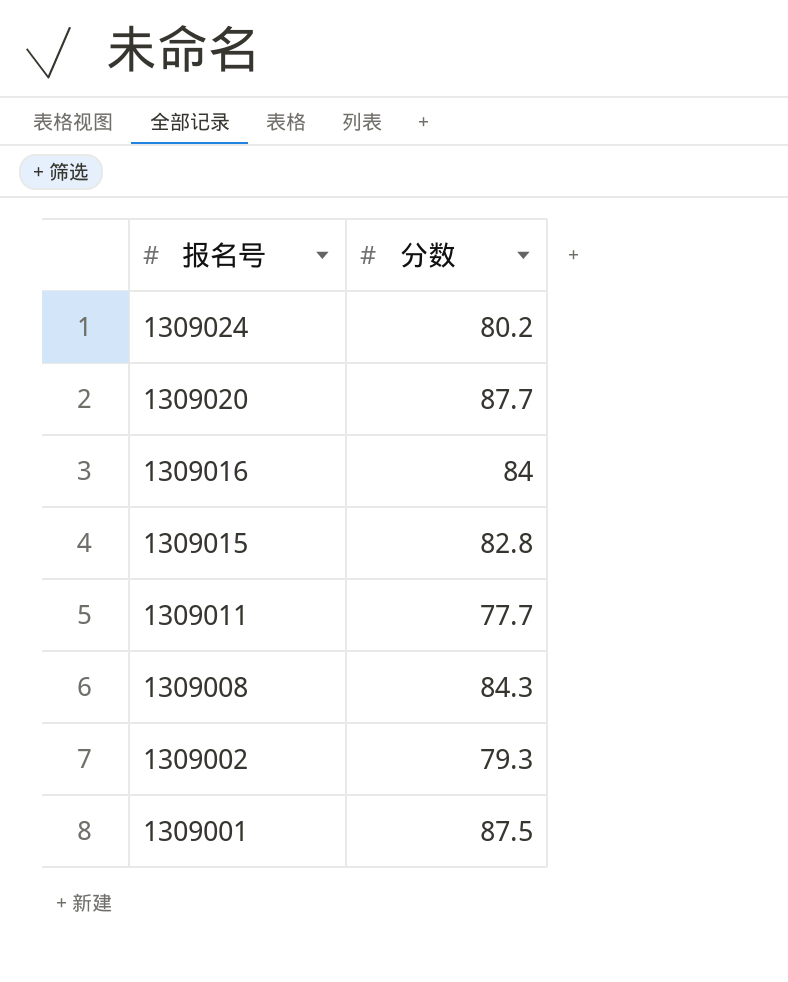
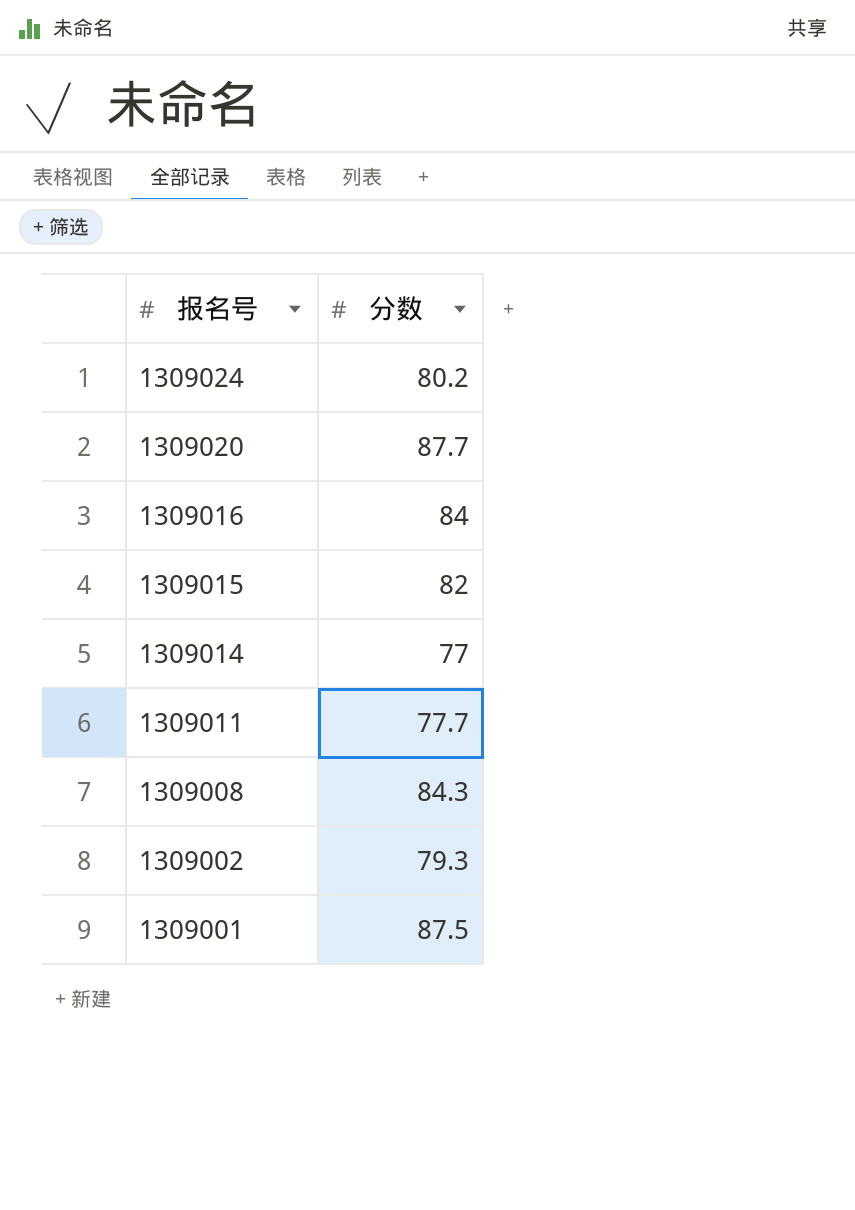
1309015 | 分数: 82.8 -> 82
row 1309014: none -> 77

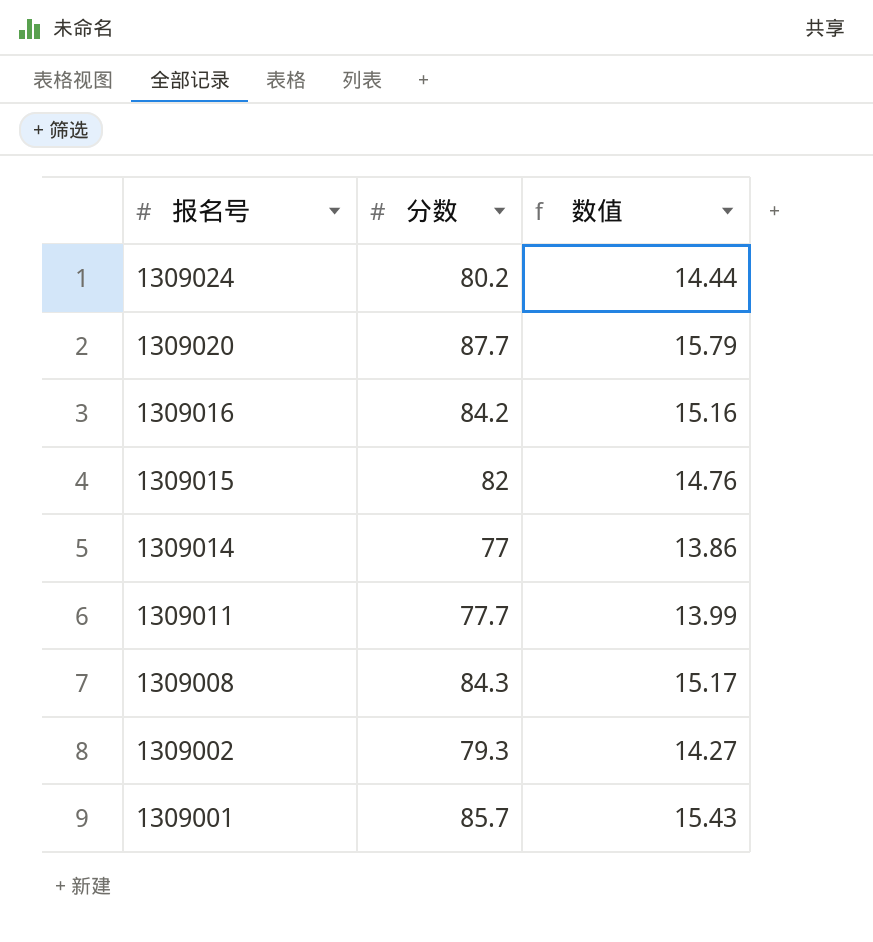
column 数值 | formula: none -> [分数] * 0.18
1309016 | 分数: 84 -> 84.2
1309001 | 分数: 87.5 -> 85.7

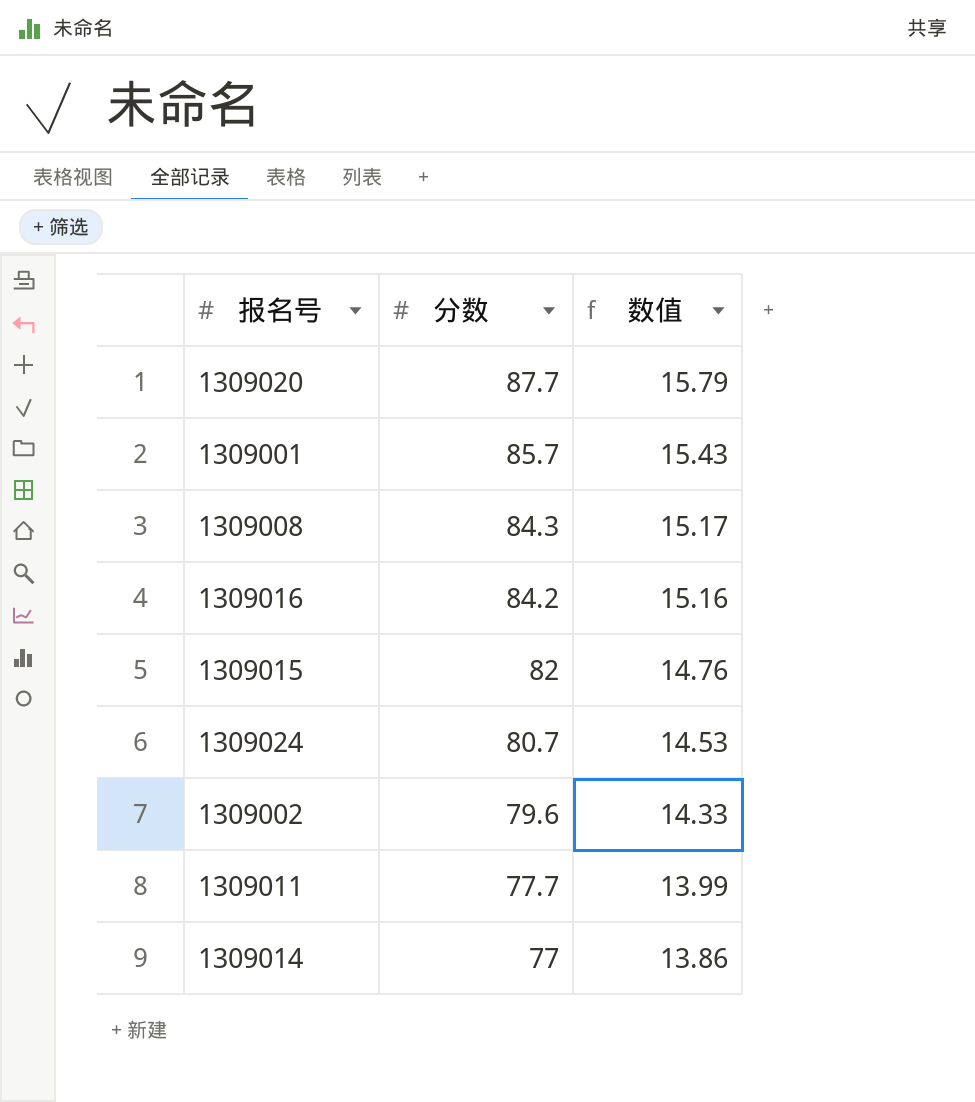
row order: 报名号 descending -> 分数 descending
1309024 | 分数: 80.2 -> 80.7
1309024 | 数值: 14.44 -> 14.53
1309002 | 分数: 79.3 -> 79.6
1309002 | 数值: 14.27 -> 14.33

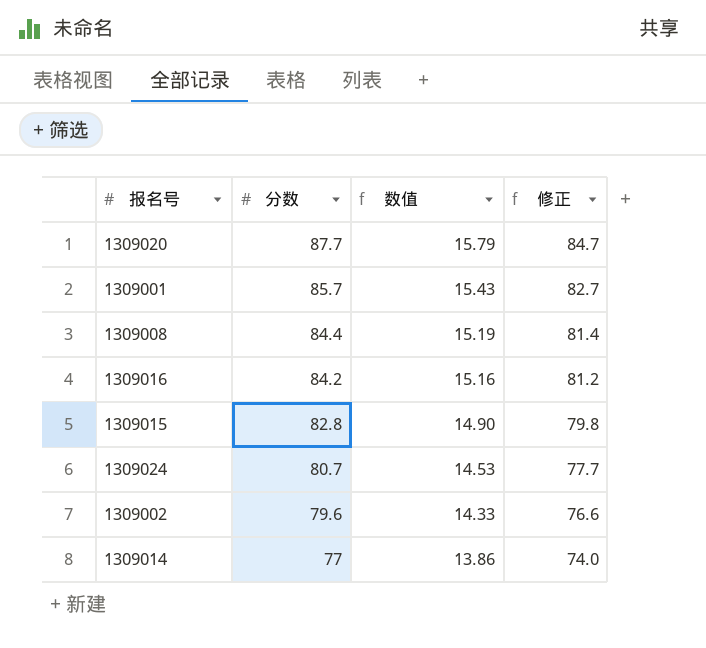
column 修正 | formula: none -> [分数] - 3
row 1309011: 77.7 | 13.99 -> none
1309008 | 分数: 84.3 -> 84.4
1309008 | 数值: 15.17 -> 15.19
1309015 | 分数: 82 -> 82.8
1309015 | 数值: 14.76 -> 14.90

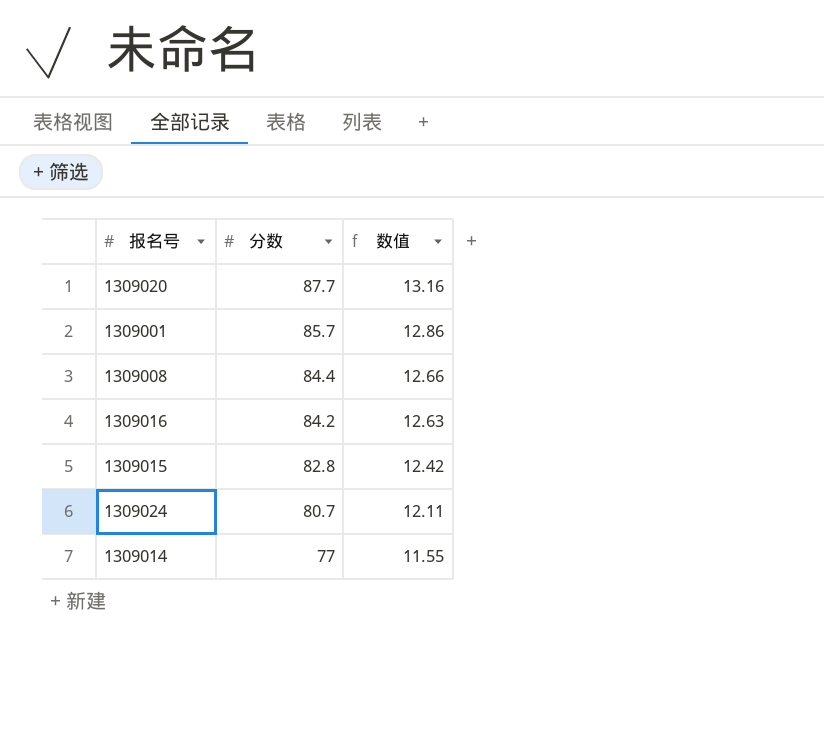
column 修正 | formula: [分数] - 3 -> none
column 数值 | formula: [分数] * 0.18 -> [分数] * 0.15
row 1309002: 79.6 | 14.33 | 76.6 -> none

